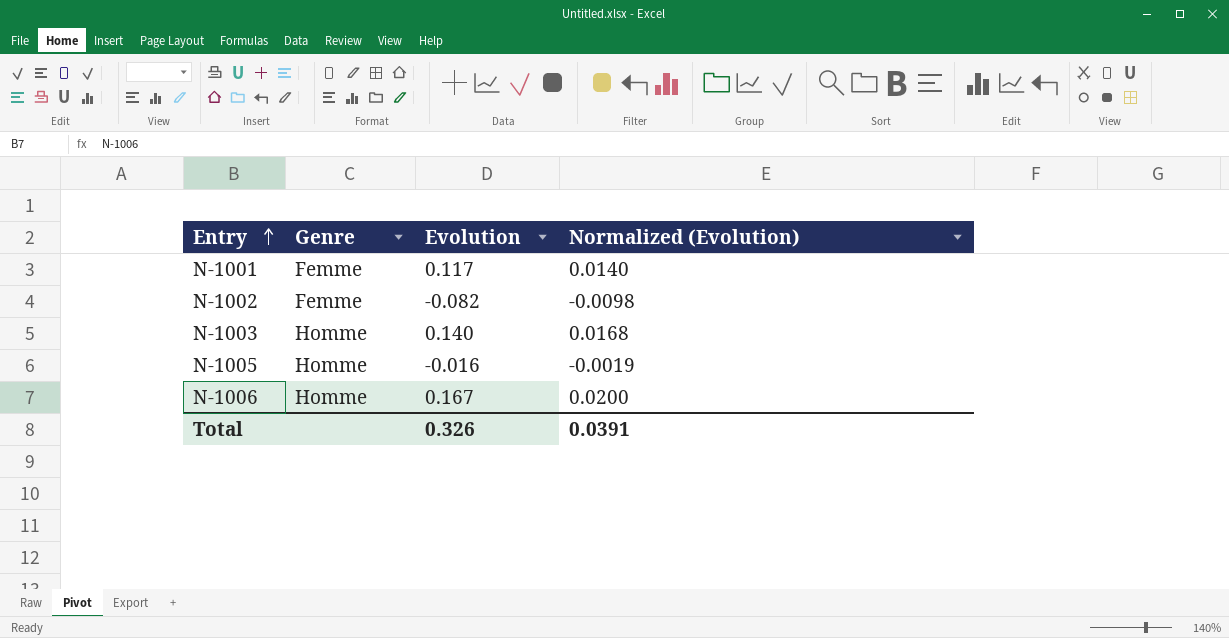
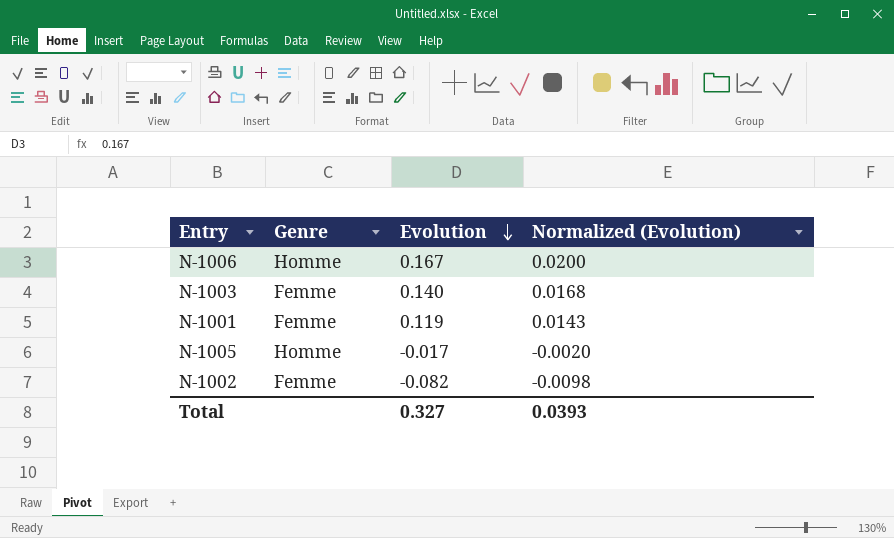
row order: Entry ascending -> Evolution descending
N-1003 | Genre: Homme -> Femme
N-1001 | Evolution: 0.117 -> 0.119
N-1001 | Normalized (Evolution): 0.0140 -> 0.0143
N-1005 | Evolution: -0.016 -> -0.017
N-1005 | Normalized (Evolution): -0.0019 -> -0.0020
Total | Evolution: 0.326 -> 0.327
Total | Normalized (Evolution): 0.0391 -> 0.0393

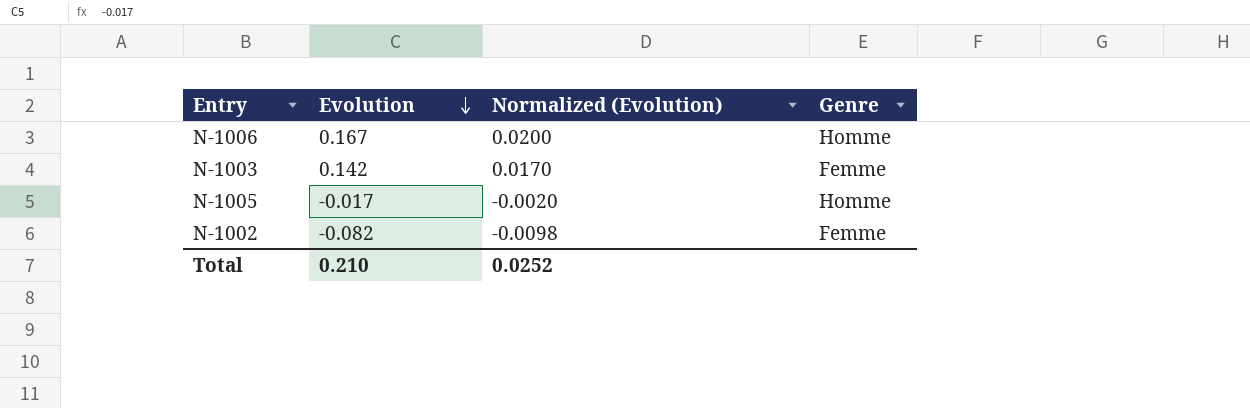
column Genre | position: 2 -> 4
row N-1001: Femme | 0.119 | 0.0143 -> none
N-1003 | Evolution: 0.140 -> 0.142
N-1003 | Normalized (Evolution): 0.0168 -> 0.0170
Total | Evolution: 0.327 -> 0.210
Total | Normalized (Evolution): 0.0393 -> 0.0252

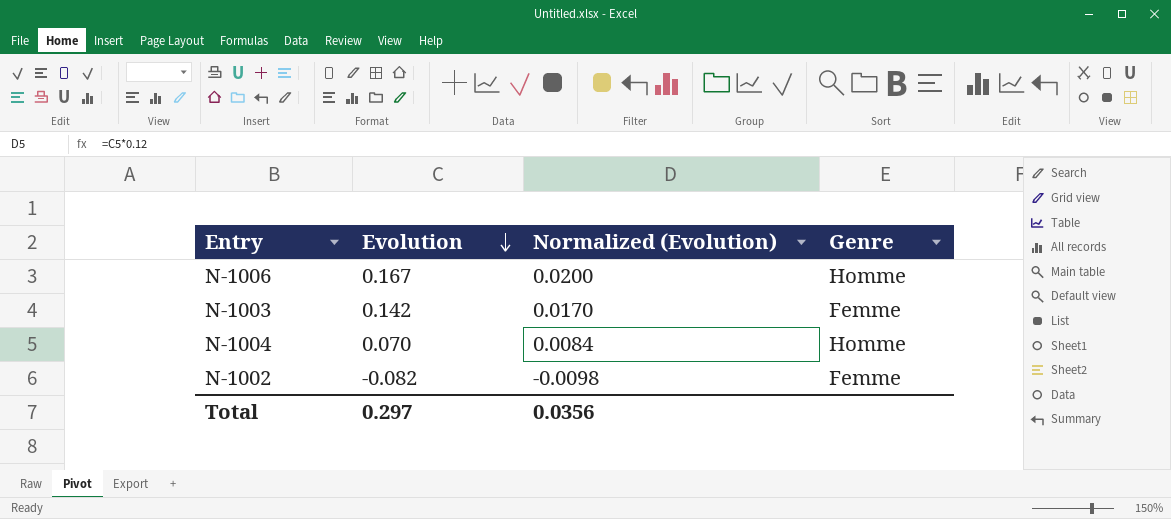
row N-1005: -0.017 | -0.0020 | Homme -> none
row N-1004: none -> 0.070 | 0.0084 | Homme
Total | Evolution: 0.210 -> 0.297
Total | Normalized (Evolution): 0.0252 -> 0.0356

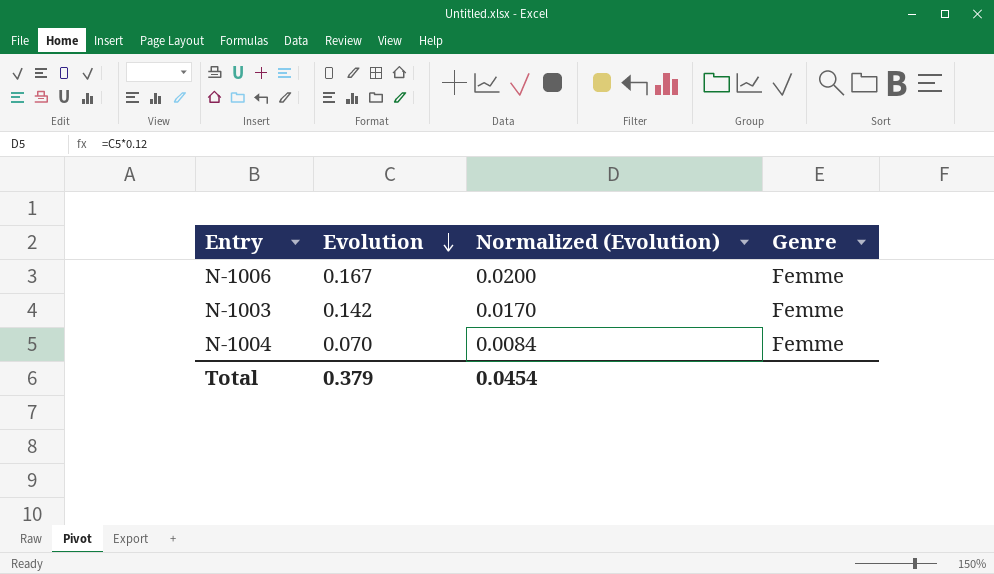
row N-1002: -0.082 | -0.0098 | Femme -> none
N-1006 | Genre: Homme -> Femme
N-1004 | Genre: Homme -> Femme
Total | Evolution: 0.297 -> 0.379
Total | Normalized (Evolution): 0.0356 -> 0.0454

